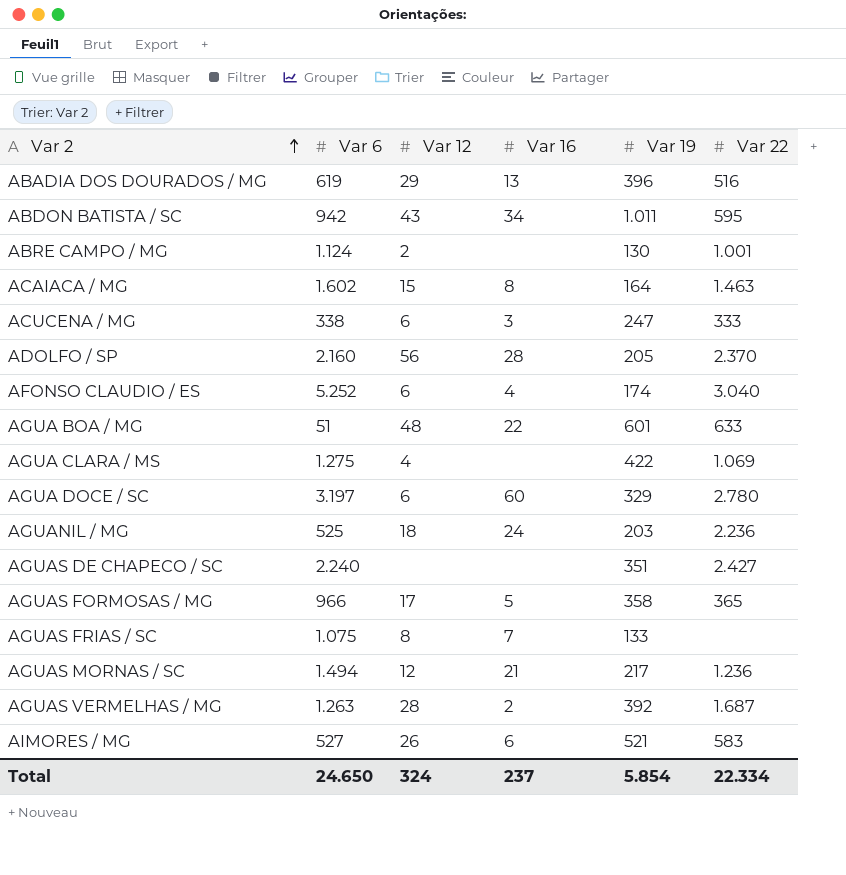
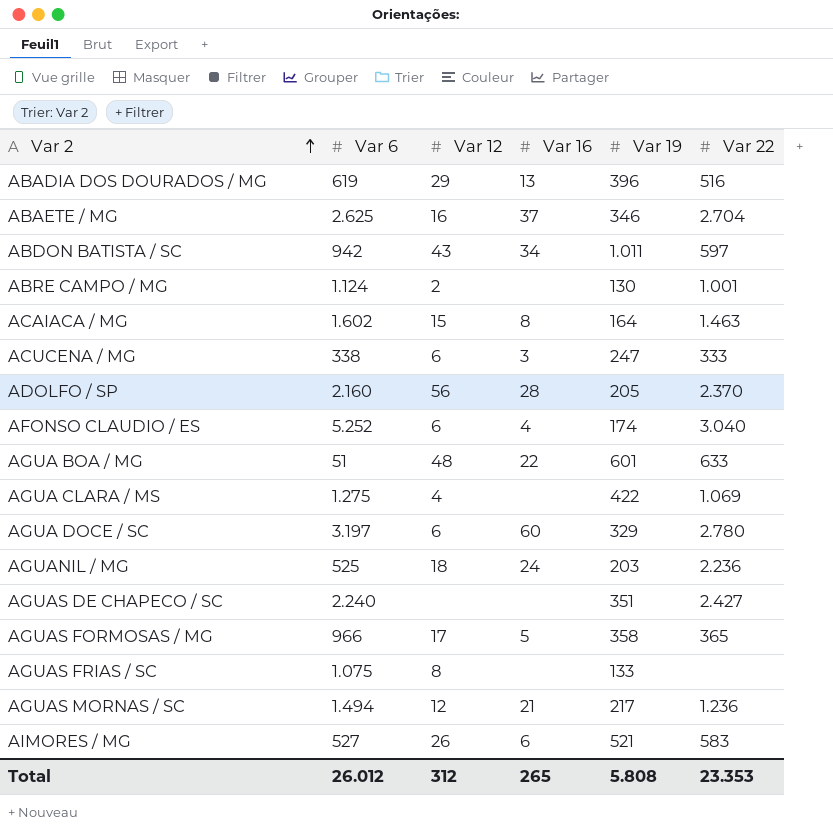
row AGUAS VERMELHAS / MG: 1.263 | 28 | 2 | 392 | 1.687 -> none
row ABAETE / MG: none -> 2.625 | 16 | 37 | 346 | 2.704
ABDON BATISTA / SC | Var 22: 595 -> 597
AGUAS FRIAS / SC | Var 16: 7 -> none
Total | Var 6: 24.650 -> 26.012
Total | Var 12: 324 -> 312
Total | Var 16: 237 -> 265
Total | Var 19: 5.854 -> 5.808
Total | Var 22: 22.334 -> 23.353

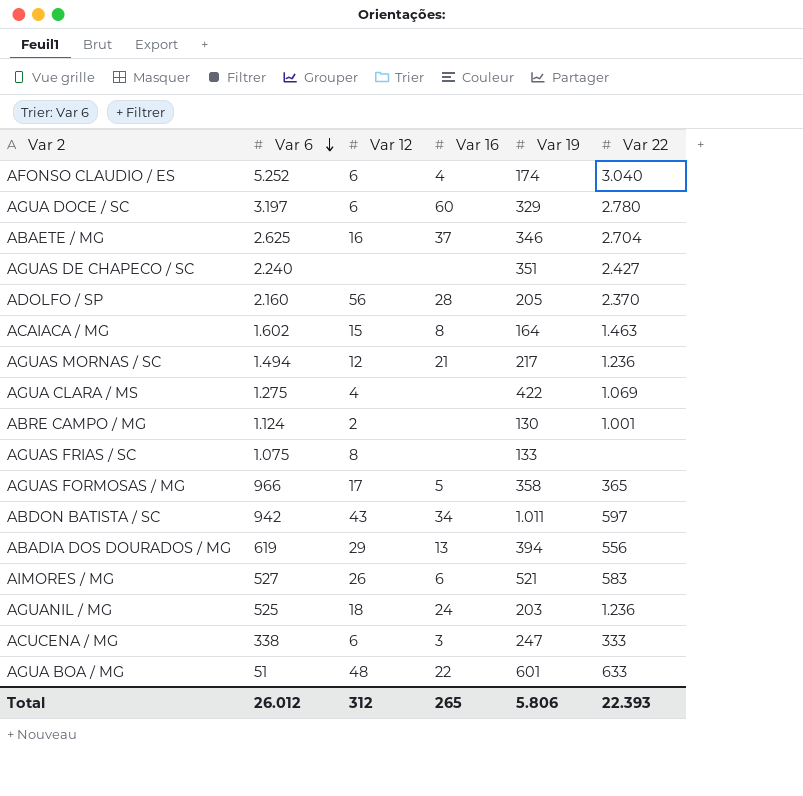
row order: Var 2 ascending -> Var 6 descending
ABADIA DOS DOURADOS / MG | Var 19: 396 -> 394
ABADIA DOS DOURADOS / MG | Var 22: 516 -> 556
AGUANIL / MG | Var 22: 2.236 -> 1.236
Total | Var 19: 5.808 -> 5.806
Total | Var 22: 23.353 -> 22.393

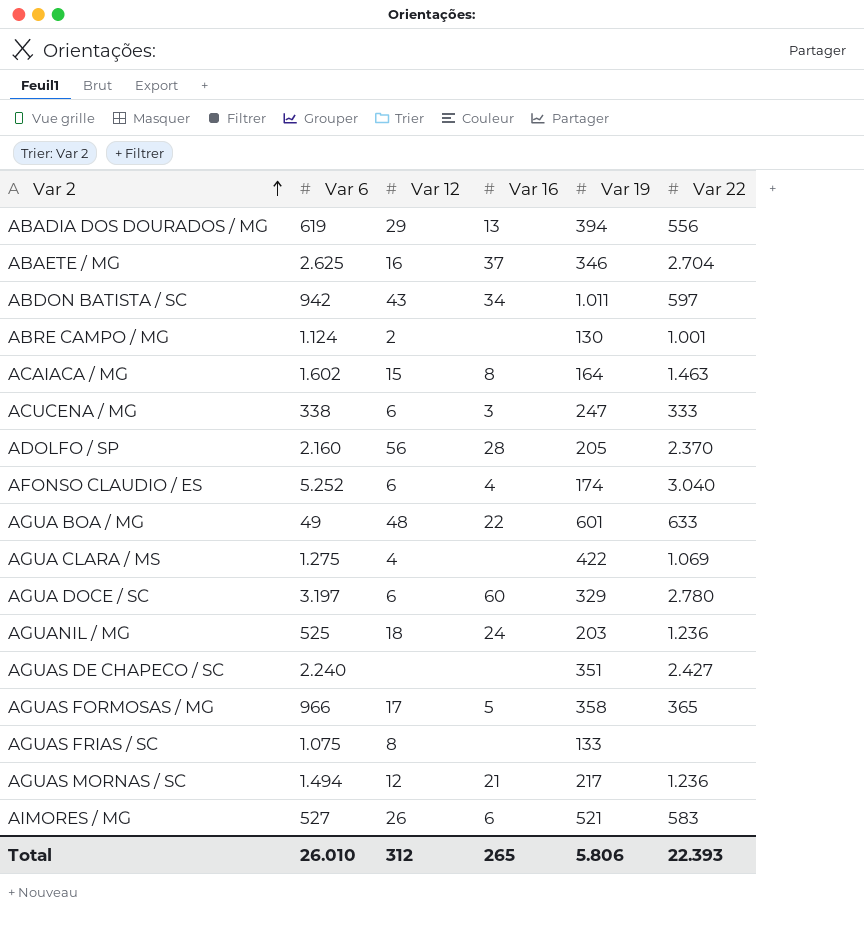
row order: Var 6 descending -> Var 2 ascending
AGUA BOA / MG | Var 6: 51 -> 49
Total | Var 6: 26.012 -> 26.010

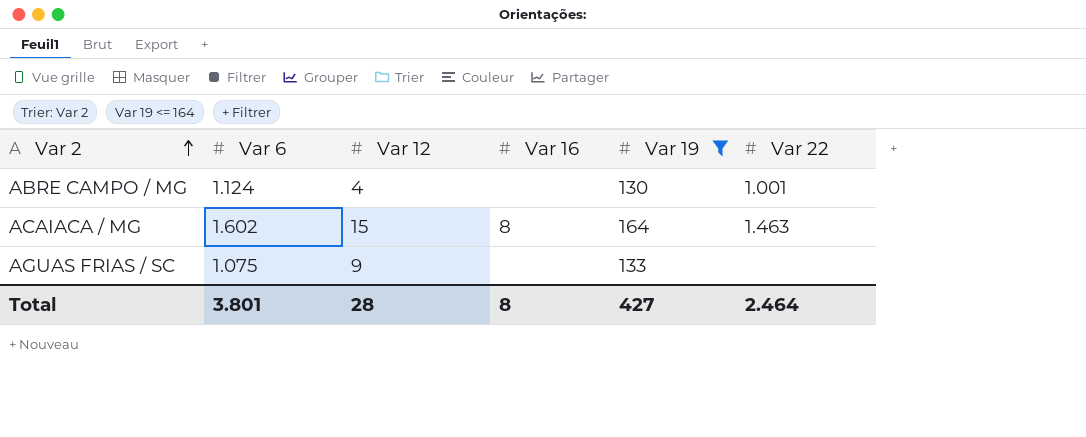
filter: none -> Var 19 <= 164
ABRE CAMPO / MG | Var 12: 2 -> 4
AGUAS FRIAS / SC | Var 12: 8 -> 9
Total | Var 6: 26.010 -> 3.801
Total | Var 12: 312 -> 28
Total | Var 16: 265 -> 8
Total | Var 19: 5.806 -> 427
Total | Var 22: 22.393 -> 2.464

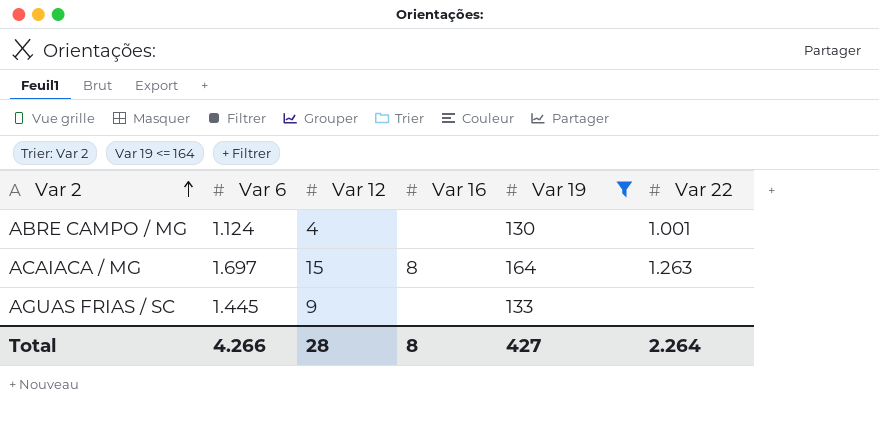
ACAIACA / MG | Var 6: 1.602 -> 1.697
ACAIACA / MG | Var 22: 1.463 -> 1.263
AGUAS FRIAS / SC | Var 6: 1.075 -> 1.445
Total | Var 6: 3.801 -> 4.266
Total | Var 22: 2.464 -> 2.264

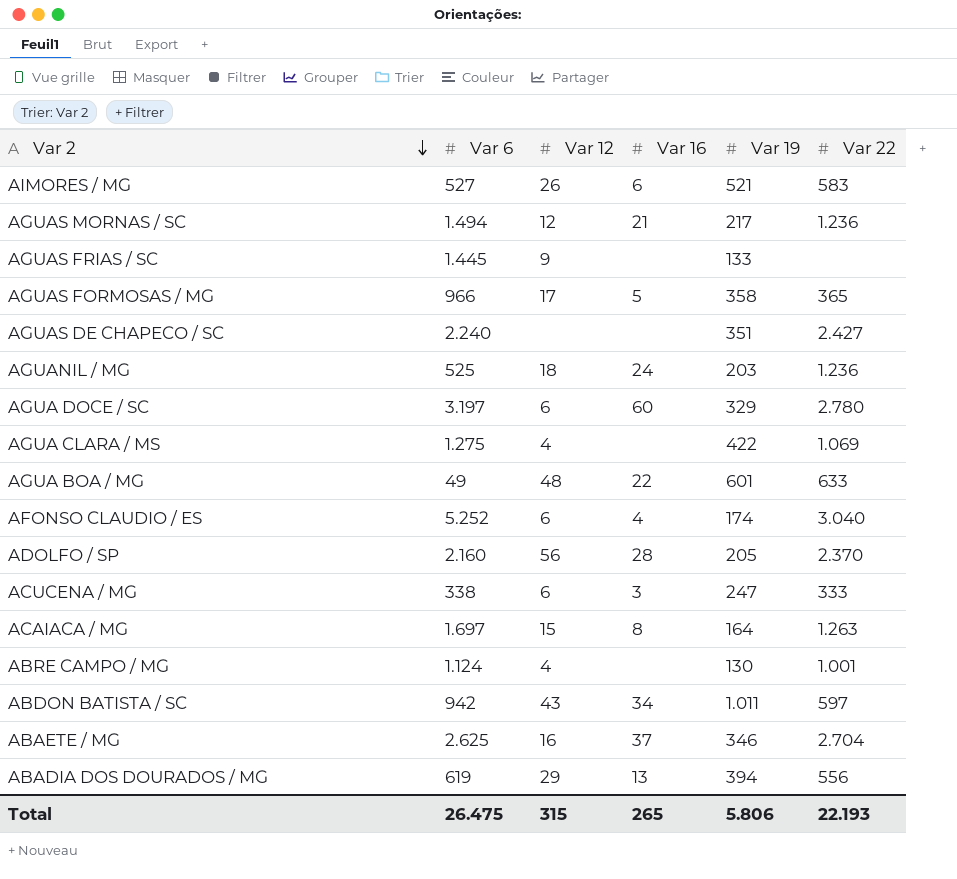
filter: Var 19 <= 164 -> none
row order: Var 2 ascending -> Var 2 descending
Total | Var 6: 4.266 -> 26.475
Total | Var 12: 28 -> 315
Total | Var 16: 8 -> 265
Total | Var 19: 427 -> 5.806
Total | Var 22: 2.264 -> 22.193

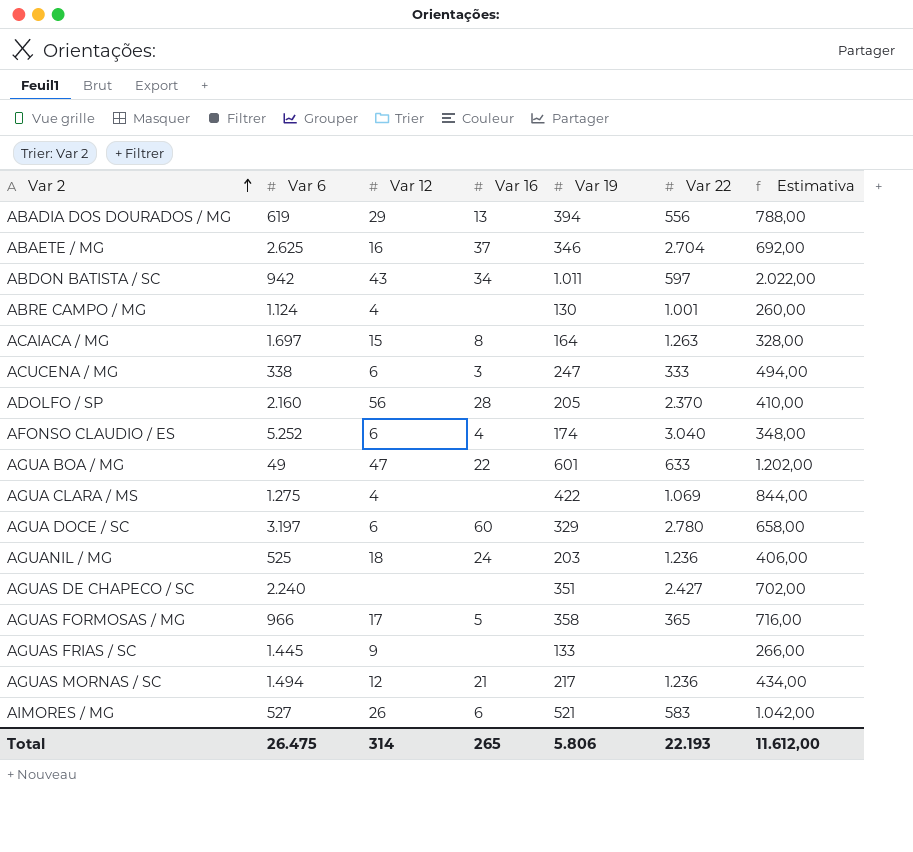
row order: Var 2 descending -> Var 2 ascending
column Estimativa | formula: none -> [Var 19] * 2
AGUA BOA / MG | Var 12: 48 -> 47
Total | Var 12: 315 -> 314

